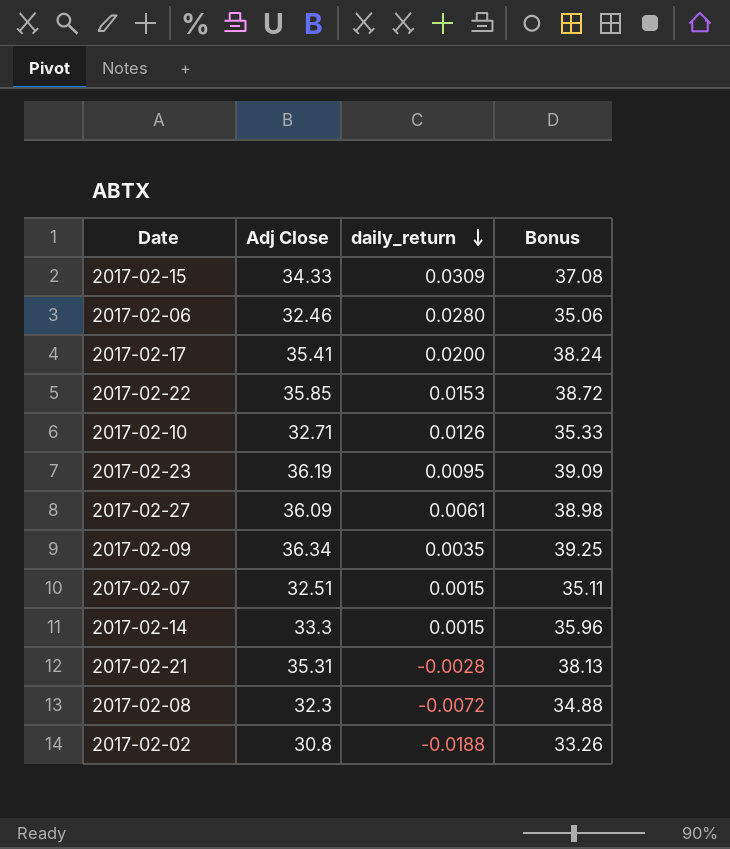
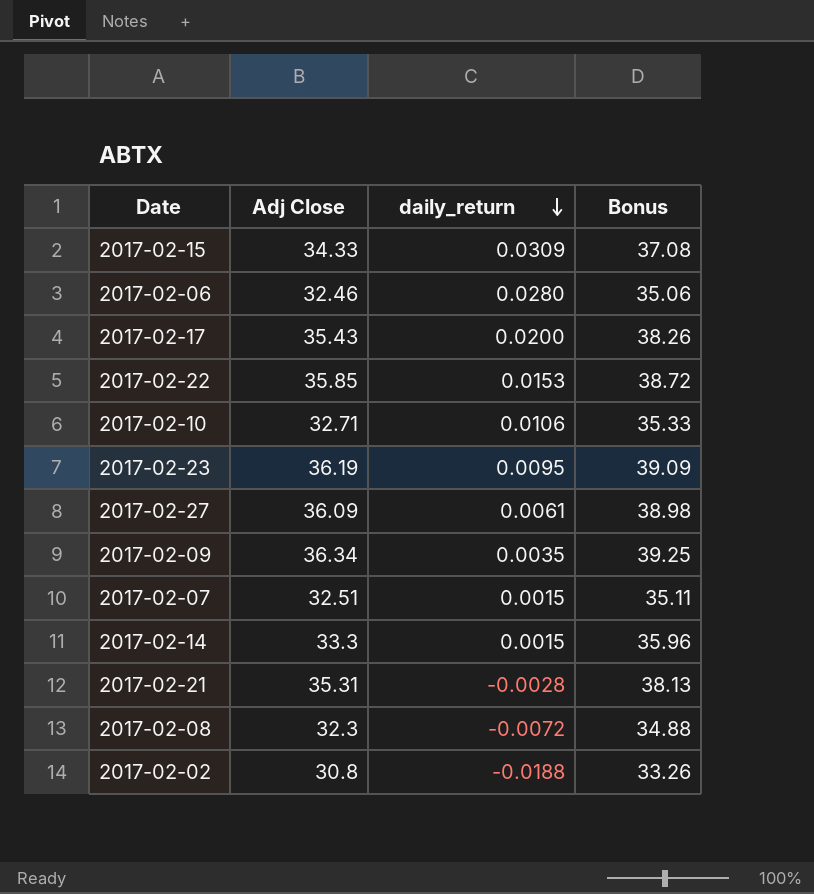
2017-02-17 | Adj Close: 35.41 -> 35.43
2017-02-17 | Bonus: 38.24 -> 38.26
2017-02-10 | daily_return: 0.0126 -> 0.0106

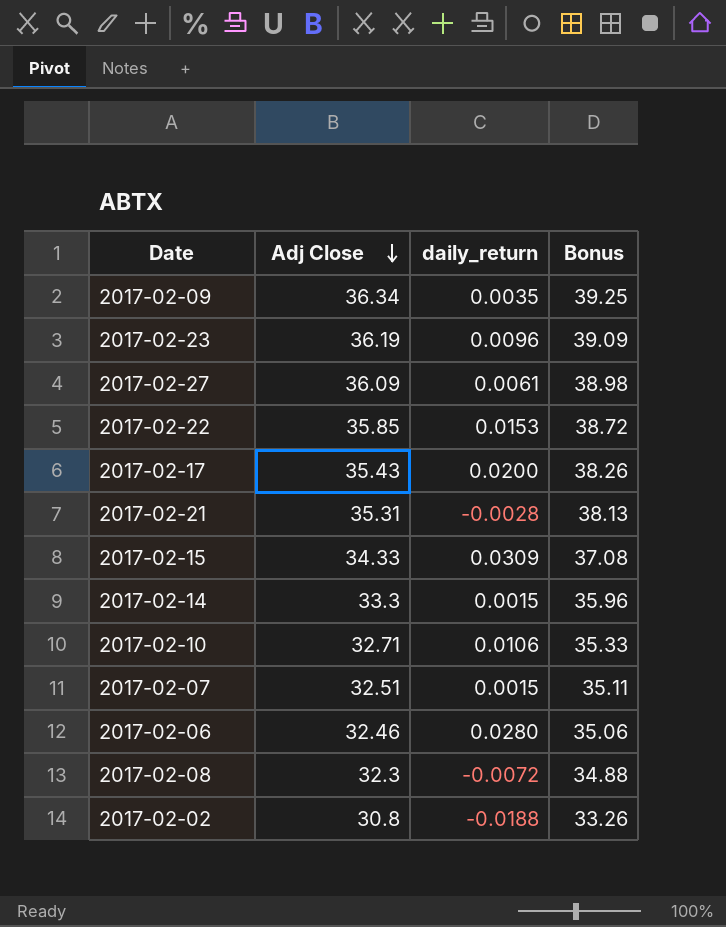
row order: daily_return descending -> Adj Close descending
2017-02-23 | daily_return: 0.0095 -> 0.0096

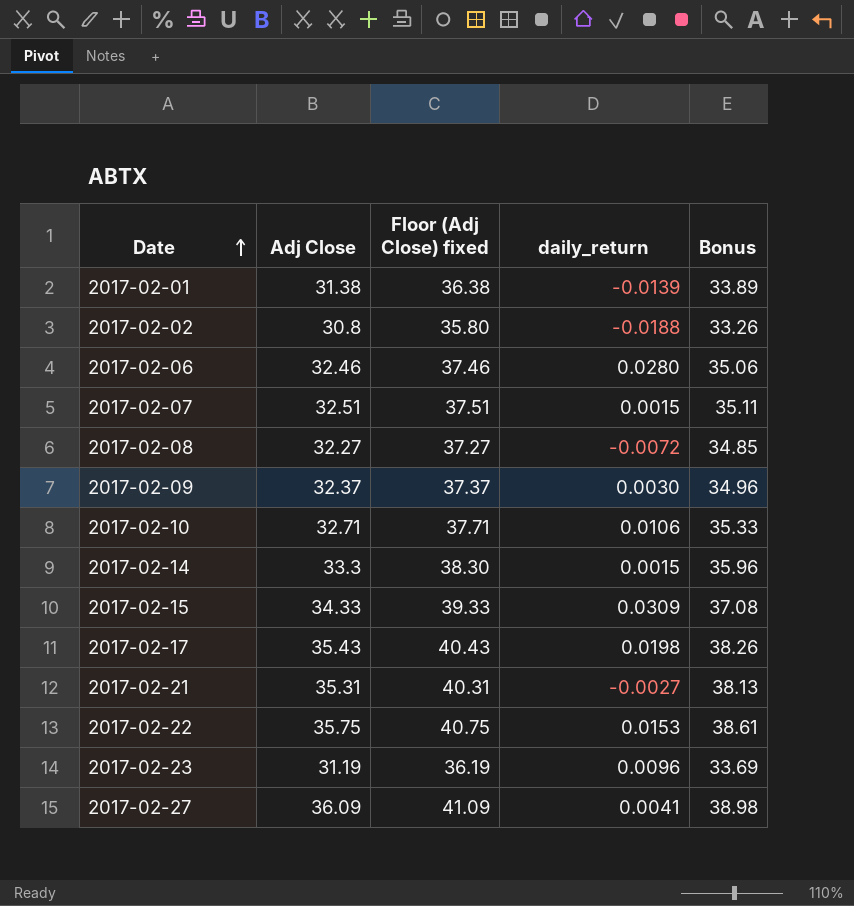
row order: Adj Close descending -> Date ascending
column Floor (Adj Close) fixed | formula: none -> [Adj Close] + 5
row 2017-02-01: none -> 31.38 | 36.38 | -0.0139 | 33.89
2017-02-08 | Adj Close: 32.3 -> 32.27
2017-02-08 | Bonus: 34.88 -> 34.85
2017-02-09 | Adj Close: 36.34 -> 32.37
2017-02-09 | daily_return: 0.0035 -> 0.0030
2017-02-09 | Bonus: 39.25 -> 34.96
2017-02-17 | daily_return: 0.0200 -> 0.0198
2017-02-21 | daily_return: -0.0028 -> -0.0027
2017-02-22 | Adj Close: 35.85 -> 35.75
2017-02-22 | Bonus: 38.72 -> 38.61
2017-02-23 | Adj Close: 36.19 -> 31.19
2017-02-23 | Bonus: 39.09 -> 33.69
2017-02-27 | daily_return: 0.0061 -> 0.0041

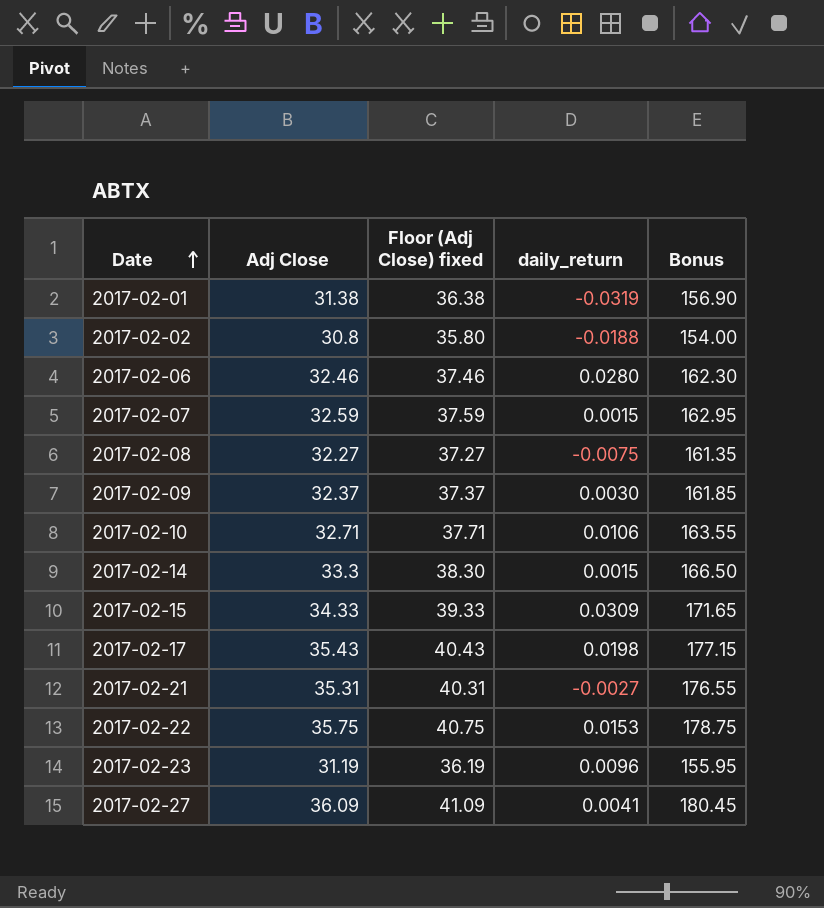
column Bonus | formula: [Adj Close] * 1.08 -> [Adj Close] * 5
2017-02-01 | daily_return: -0.0139 -> -0.0319
2017-02-07 | Adj Close: 32.51 -> 32.59
2017-02-07 | Floor (Adj Close) fixed: 37.51 -> 37.59
2017-02-08 | daily_return: -0.0072 -> -0.0075

